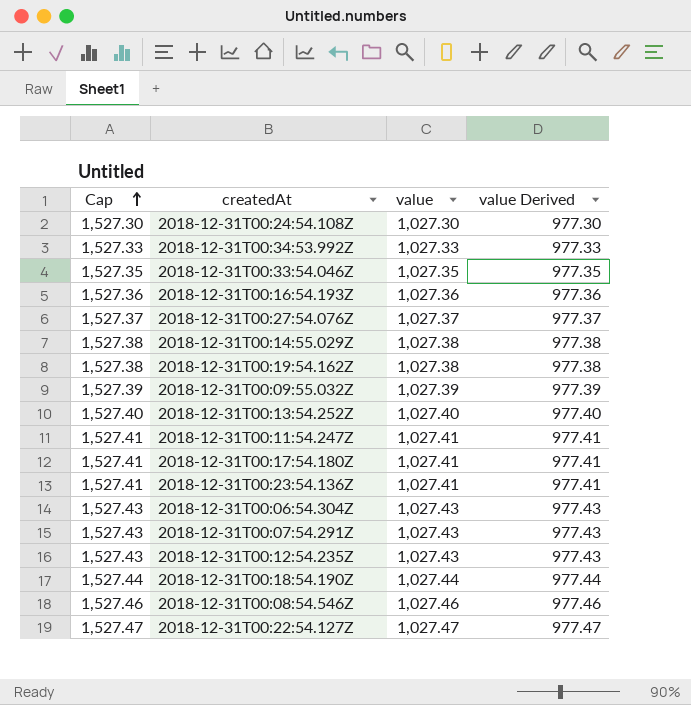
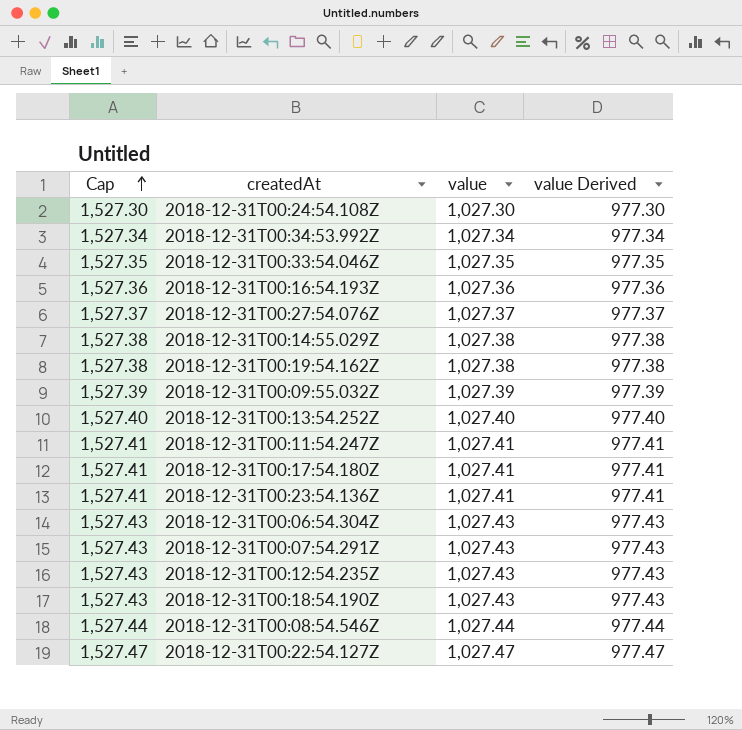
2018-12-31T00:34:53.992Z | Cap: 1,527.33 -> 1,527.34
2018-12-31T00:34:53.992Z | value: 1,027.33 -> 1,027.34
2018-12-31T00:34:53.992Z | value Derived: 977.33 -> 977.34
2018-12-31T00:18:54.190Z | Cap: 1,527.44 -> 1,527.43
2018-12-31T00:18:54.190Z | value: 1,027.44 -> 1,027.43
2018-12-31T00:18:54.190Z | value Derived: 977.44 -> 977.43
2018-12-31T00:08:54.546Z | Cap: 1,527.46 -> 1,527.44
2018-12-31T00:08:54.546Z | value: 1,027.46 -> 1,027.44
2018-12-31T00:08:54.546Z | value Derived: 977.46 -> 977.44

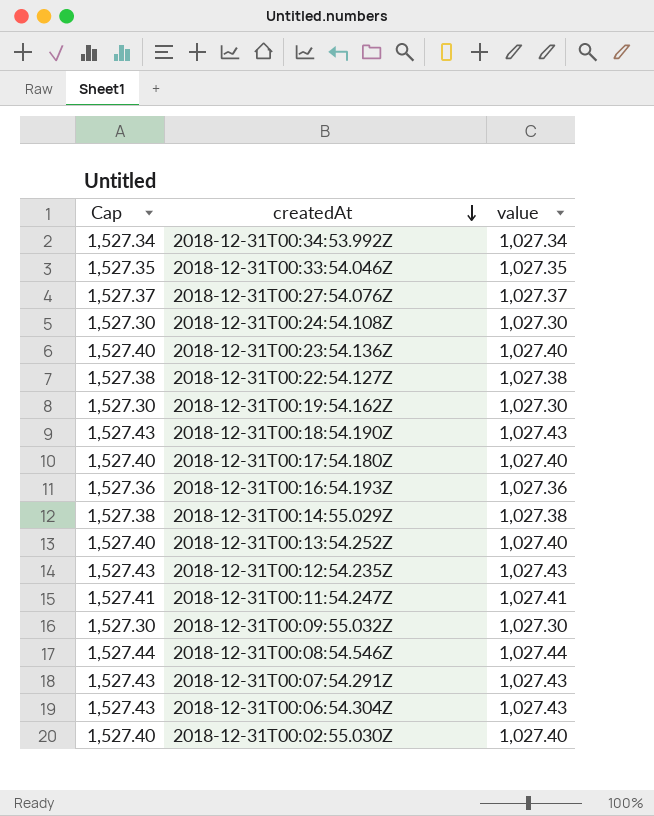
row order: Cap ascending -> createdAt descending
column value Derived | formula: [value] - 50 -> none
2018-12-31T00:23:54.136Z | Cap: 1,527.41 -> 1,527.40
2018-12-31T00:23:54.136Z | value: 1,027.41 -> 1,027.40
2018-12-31T00:22:54.127Z | Cap: 1,527.47 -> 1,527.38
2018-12-31T00:22:54.127Z | value: 1,027.47 -> 1,027.38
2018-12-31T00:19:54.162Z | Cap: 1,527.38 -> 1,527.30
2018-12-31T00:19:54.162Z | value: 1,027.38 -> 1,027.30
2018-12-31T00:17:54.180Z | Cap: 1,527.41 -> 1,527.40
2018-12-31T00:17:54.180Z | value: 1,027.41 -> 1,027.40
2018-12-31T00:09:55.032Z | Cap: 1,527.39 -> 1,527.30
2018-12-31T00:09:55.032Z | value: 1,027.39 -> 1,027.30
row 2018-12-31T00:02:55.030Z: none -> 1,527.40 | 1,027.40

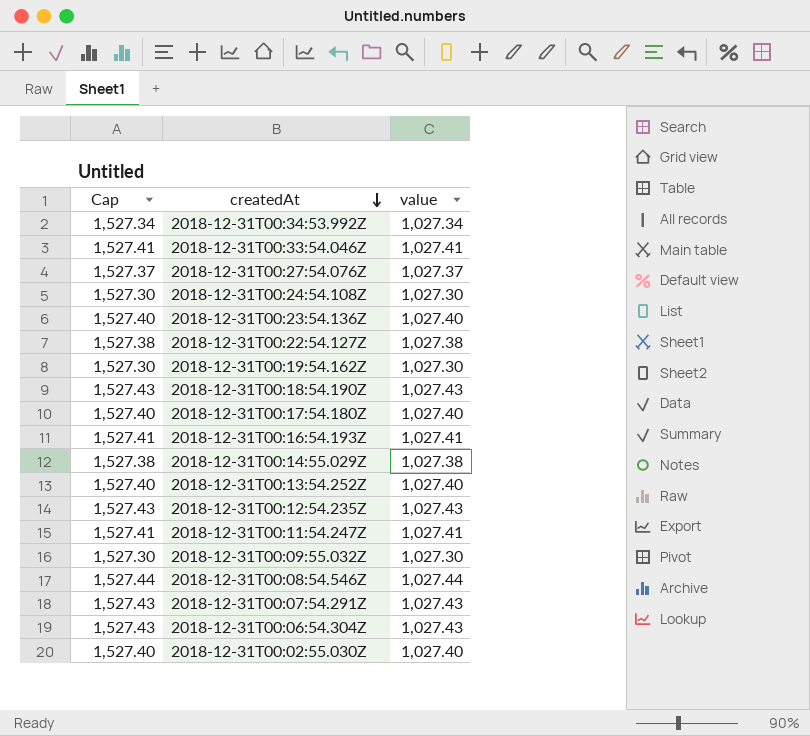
2018-12-31T00:33:54.046Z | Cap: 1,527.35 -> 1,527.41
2018-12-31T00:33:54.046Z | value: 1,027.35 -> 1,027.41
2018-12-31T00:16:54.193Z | Cap: 1,527.36 -> 1,527.41
2018-12-31T00:16:54.193Z | value: 1,027.36 -> 1,027.41

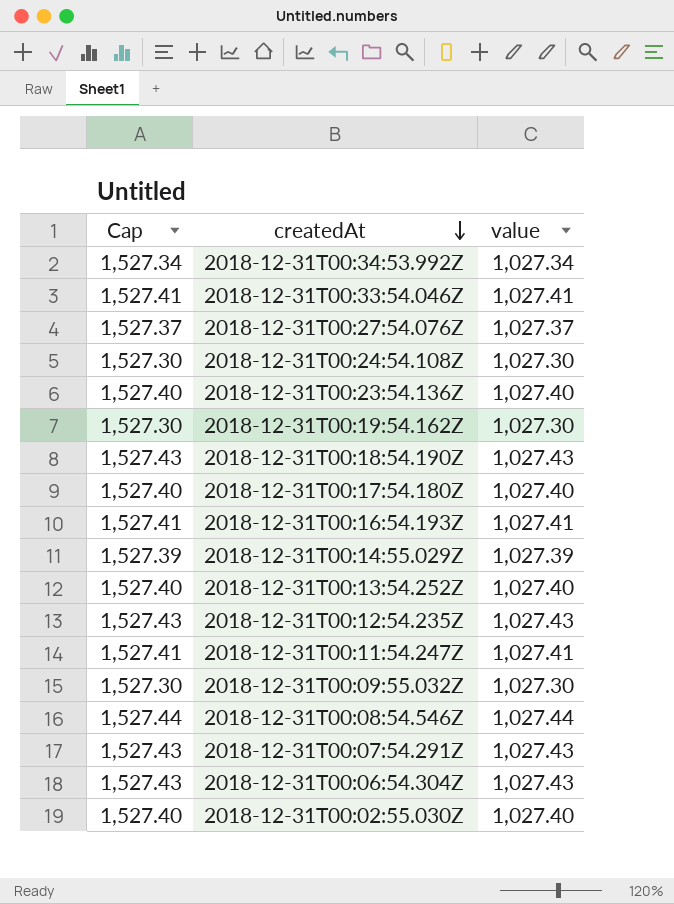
row 2018-12-31T00:22:54.127Z: 1,527.38 | 1,027.38 -> none
2018-12-31T00:14:55.029Z | Cap: 1,527.38 -> 1,527.39
2018-12-31T00:14:55.029Z | value: 1,027.38 -> 1,027.39

